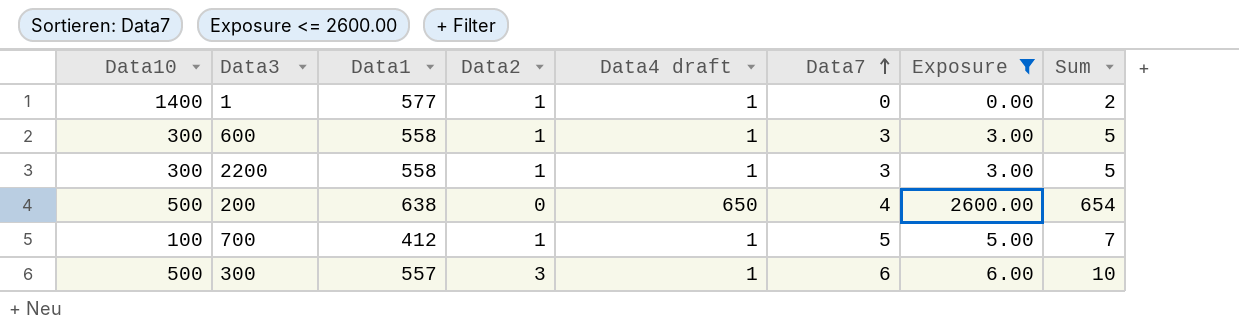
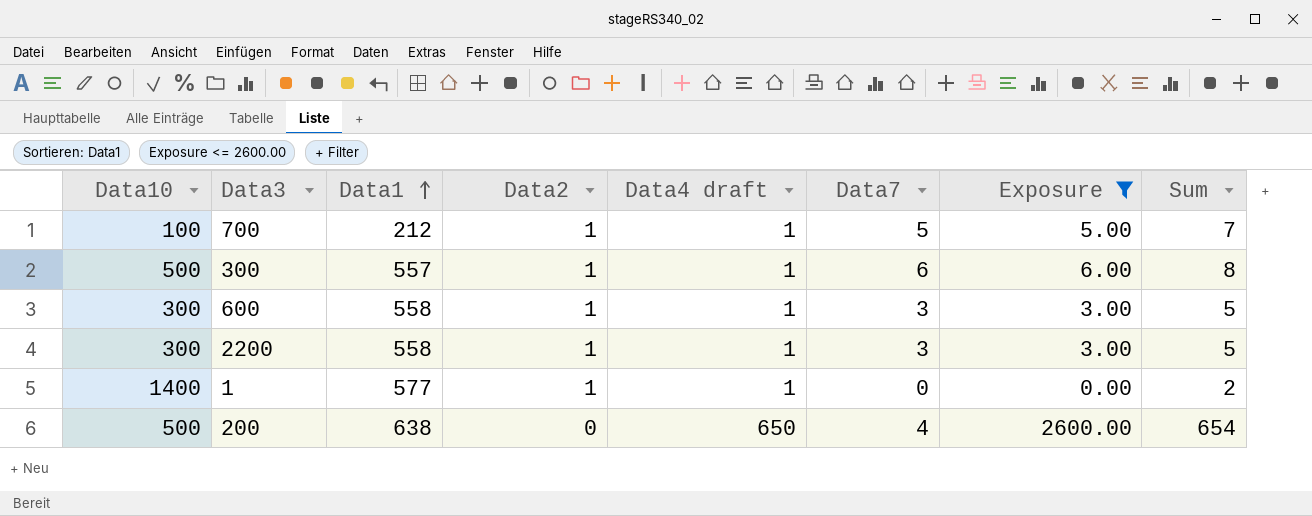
row order: Data7 ascending -> Data1 ascending
700 | Data1: 412 -> 212
300 | Data2: 3 -> 1
300 | Sum: 10 -> 8

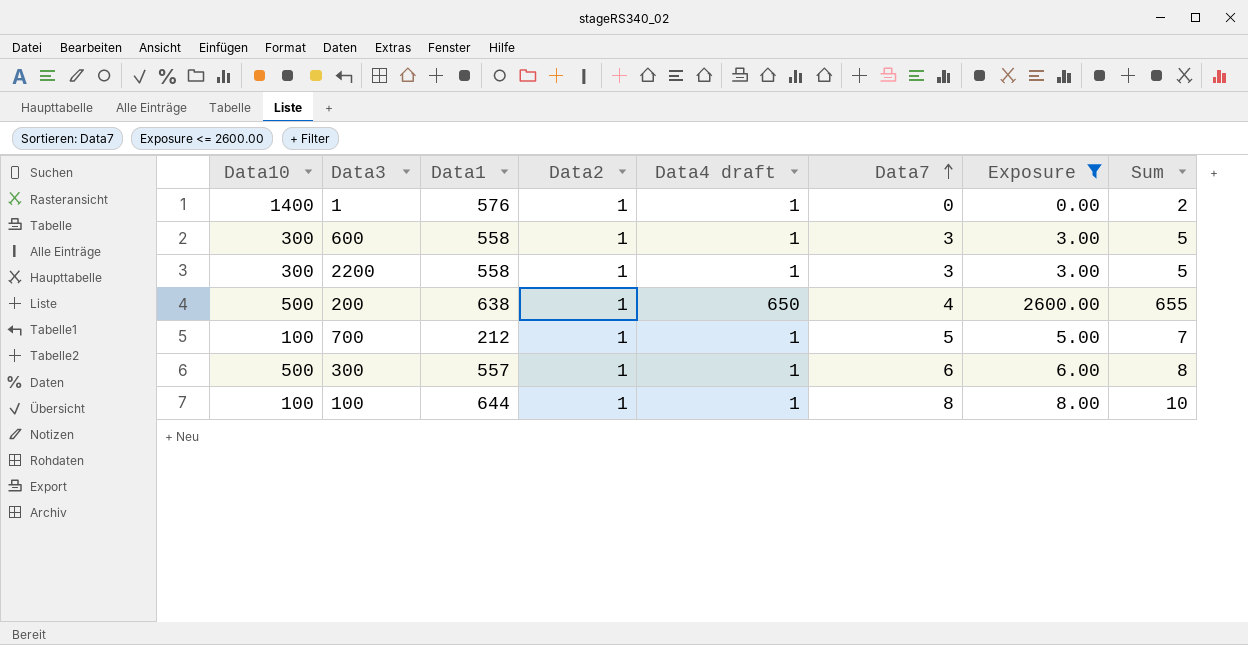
row order: Data1 ascending -> Data7 ascending
1 | Data1: 577 -> 576
200 | Data2: 0 -> 1
200 | Sum: 654 -> 655
row 100: none -> 100 | 644 | 1 | 1 | 8 | 8.00 | 10

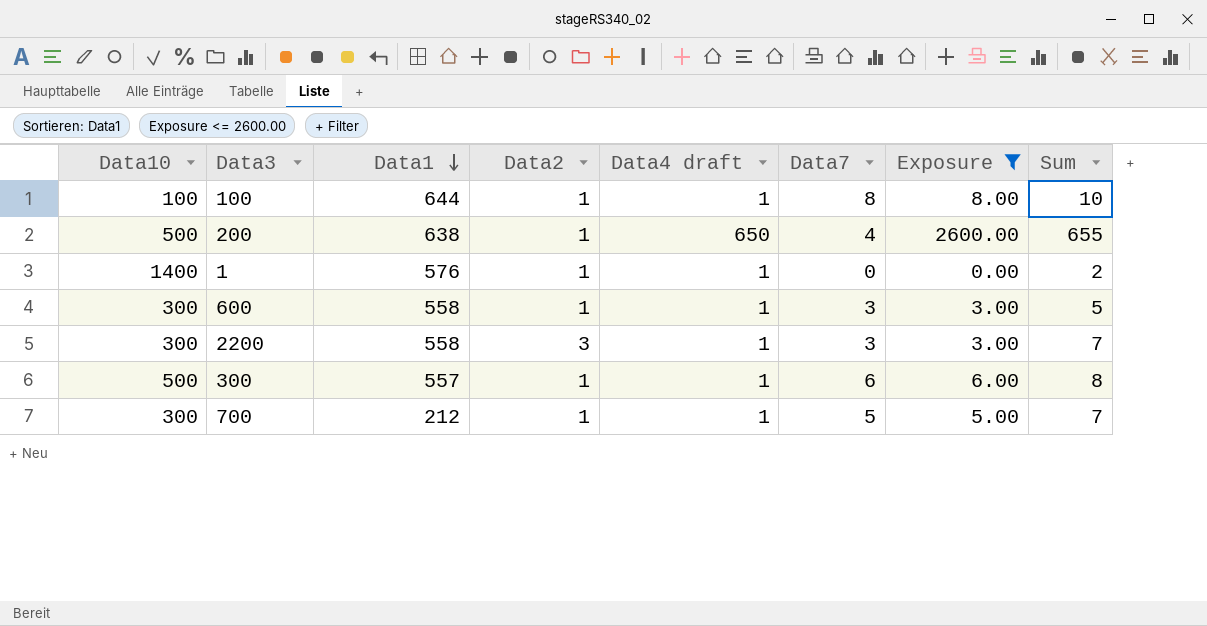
row order: Data7 ascending -> Data1 descending
2200 | Data2: 1 -> 3
2200 | Sum: 5 -> 7
700 | Data10: 100 -> 300

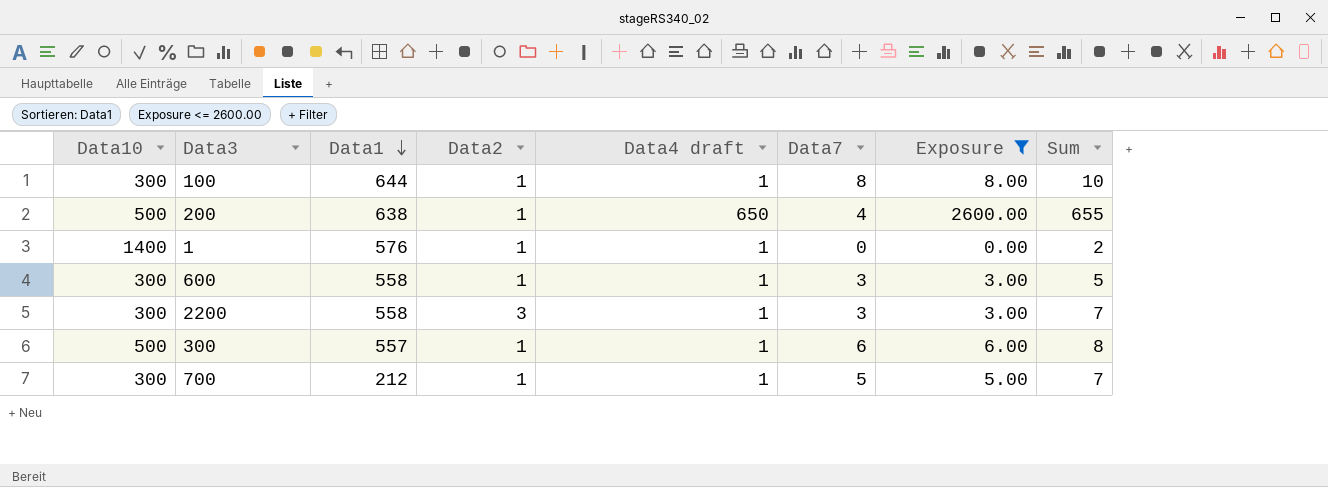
100 | Data10: 100 -> 300

